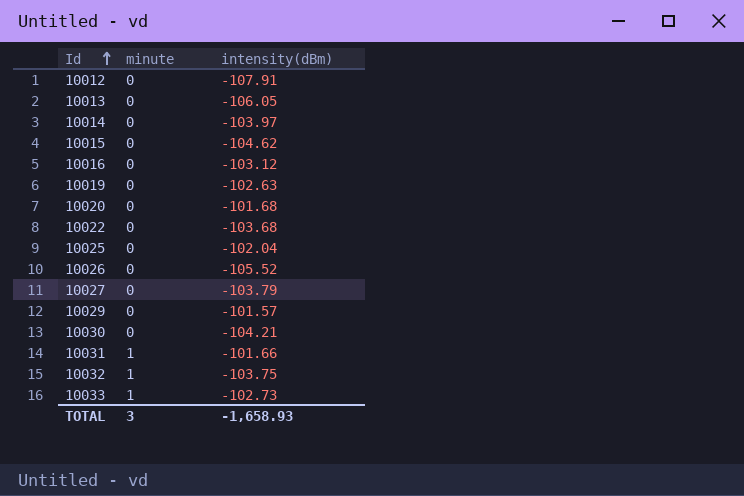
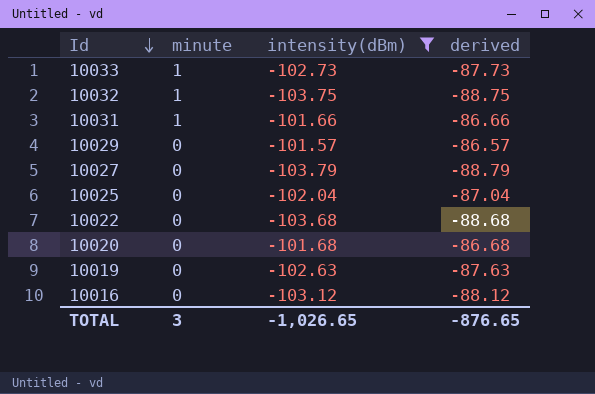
filter: none -> intensity(dBm) >= -103.79
row order: Id ascending -> Id descending
column derived | formula: none -> [intensity(dBm)] + 15
TOTAL | intensity(dBm): -1,658.93 -> -1,026.65

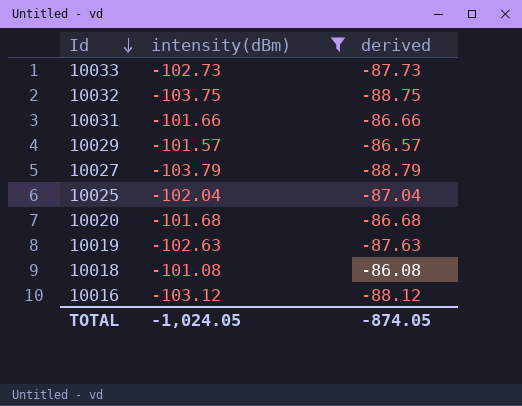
column minute | position: 2 -> none
row 10022: 0 | -103.68 | -88.68 -> none
row 10018: none -> -101.08 | -86.08
TOTAL | intensity(dBm): -1,026.65 -> -1,024.05
TOTAL | derived: -876.65 -> -874.05

